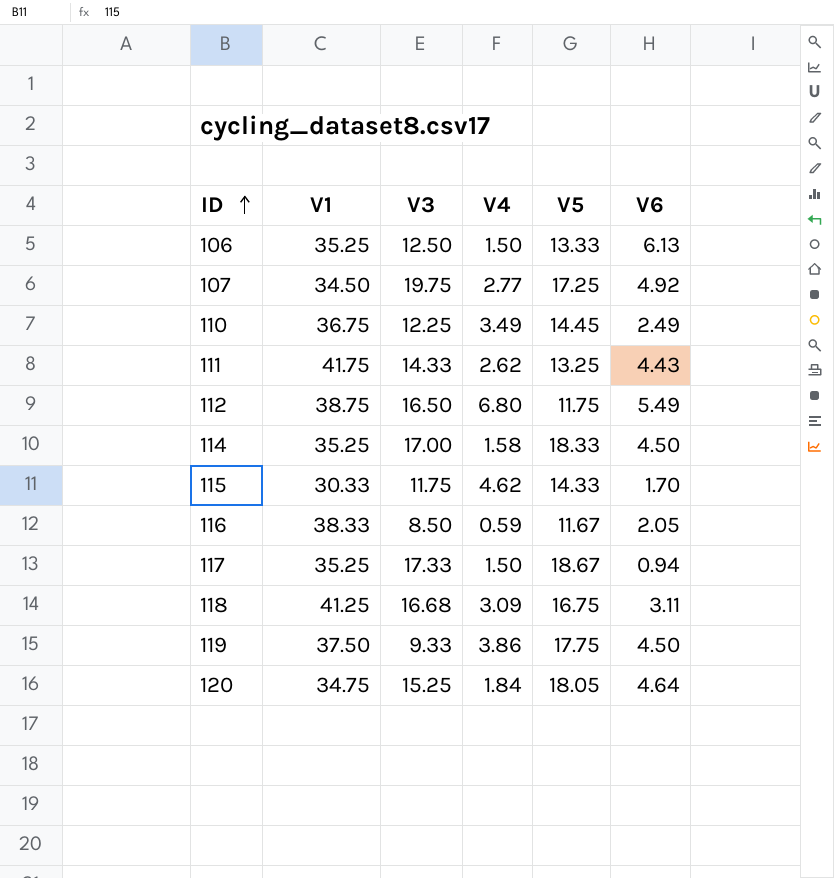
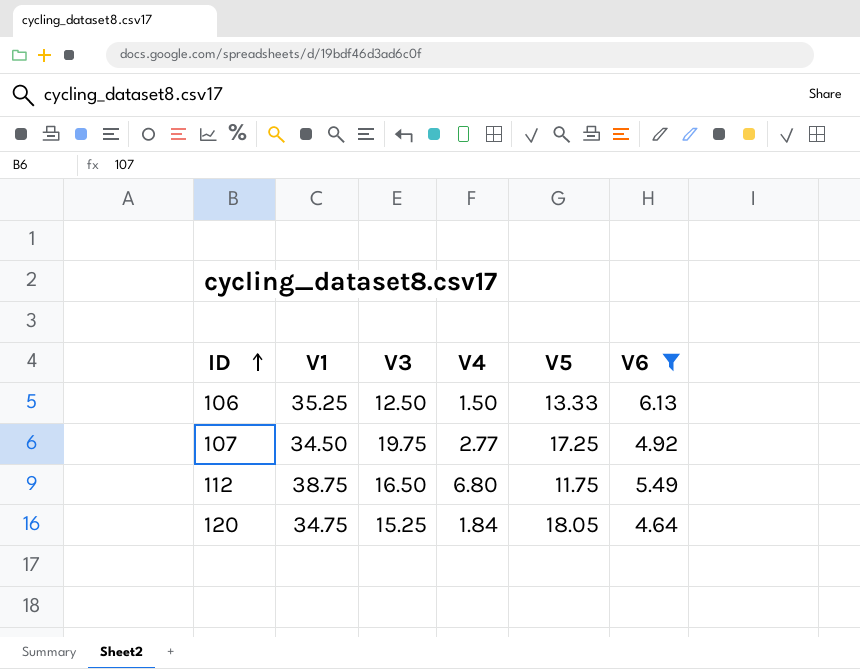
filter: none -> V6 >= 4.64

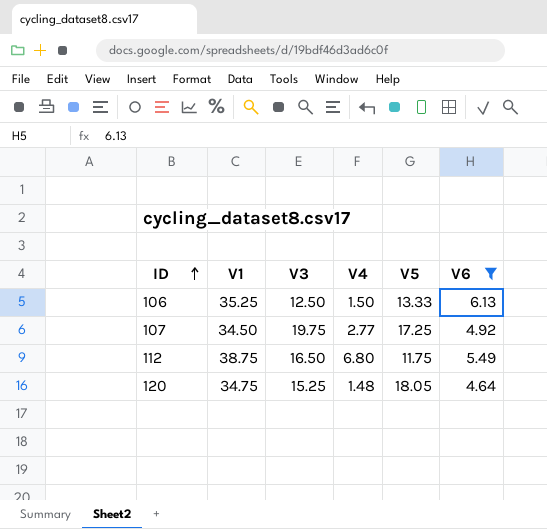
120 | V4: 1.84 -> 1.48

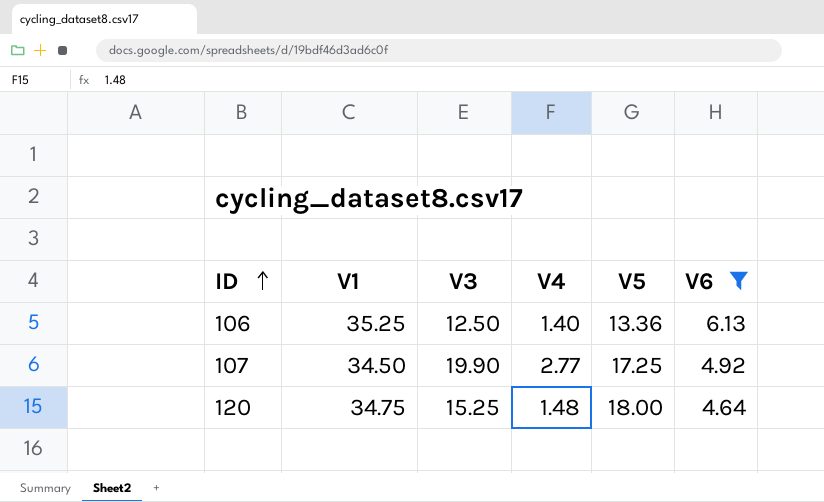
row 112: 38.75 | 16.50 | 6.80 | 11.75 | 5.49 -> none
106 | V4: 1.50 -> 1.40
106 | V5: 13.33 -> 13.36
107 | V3: 19.75 -> 19.90
120 | V5: 18.05 -> 18.00

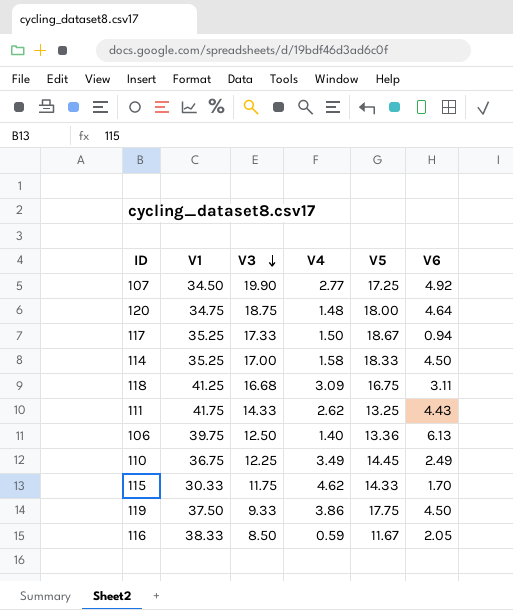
filter: V6 >= 4.64 -> none
row order: ID ascending -> V3 descending
120 | V3: 15.25 -> 18.75
106 | V1: 35.25 -> 39.75

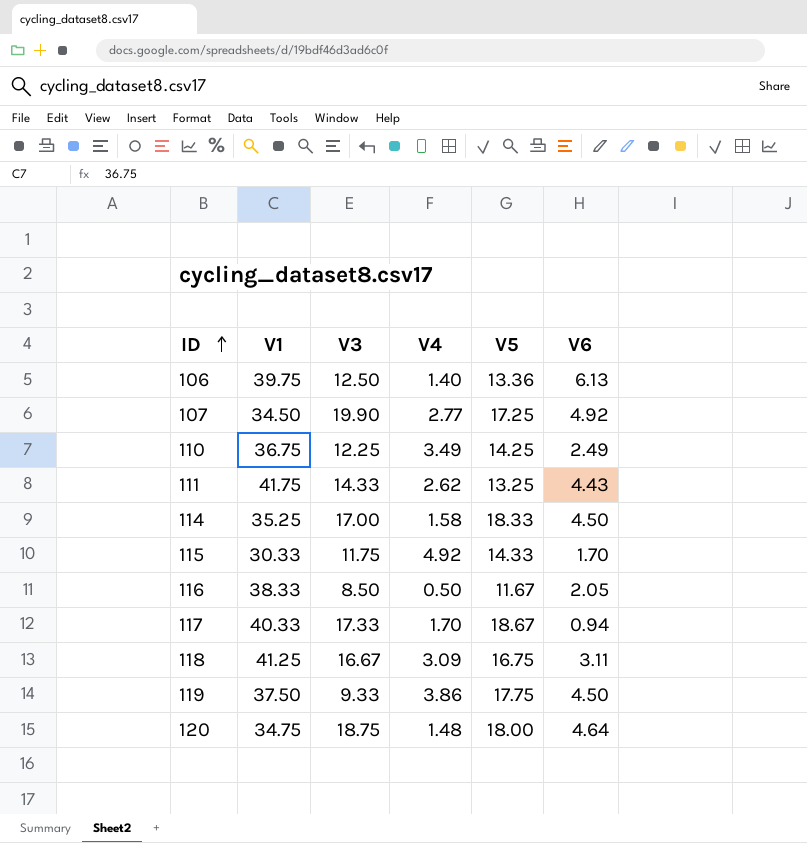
row order: V3 descending -> ID ascending
110 | V5: 14.45 -> 14.25
115 | V4: 4.62 -> 4.92
116 | V4: 0.59 -> 0.50
117 | V1: 35.25 -> 40.33
117 | V4: 1.50 -> 1.70
118 | V3: 16.68 -> 16.67

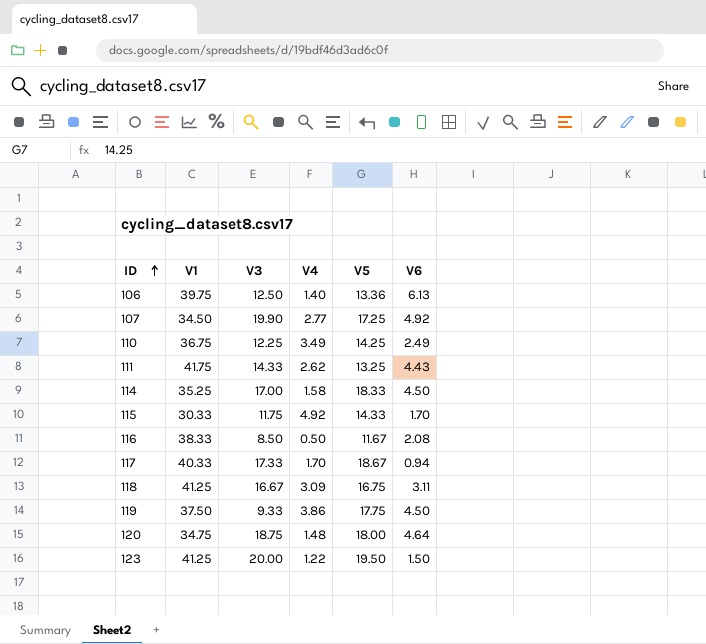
116 | V6: 2.05 -> 2.08
row 123: none -> 41.25 | 20.00 | 1.22 | 19.50 | 1.50

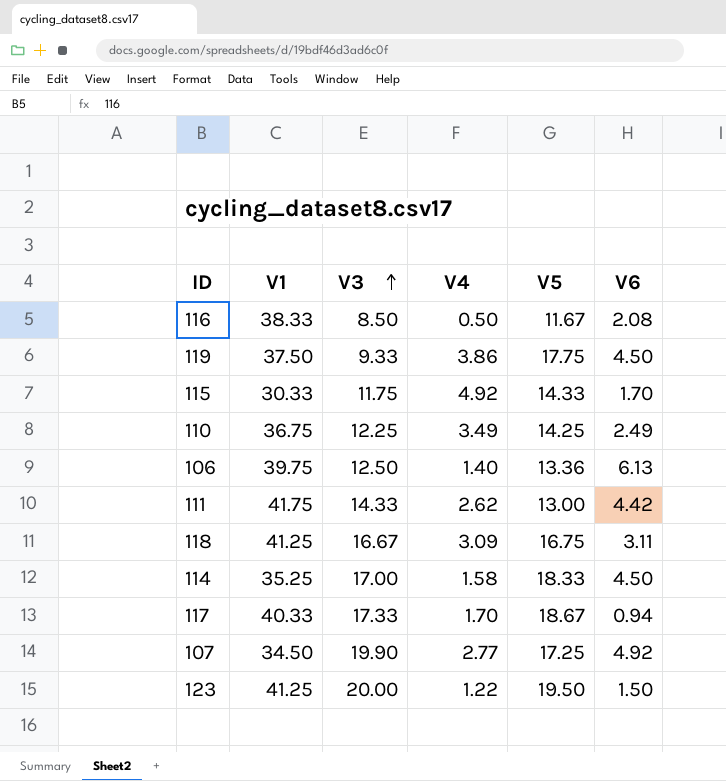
row order: ID ascending -> V3 ascending
row 120: 34.75 | 18.75 | 1.48 | 18.00 | 4.64 -> none
111 | V5: 13.25 -> 13.00
111 | V6: 4.43 -> 4.42

